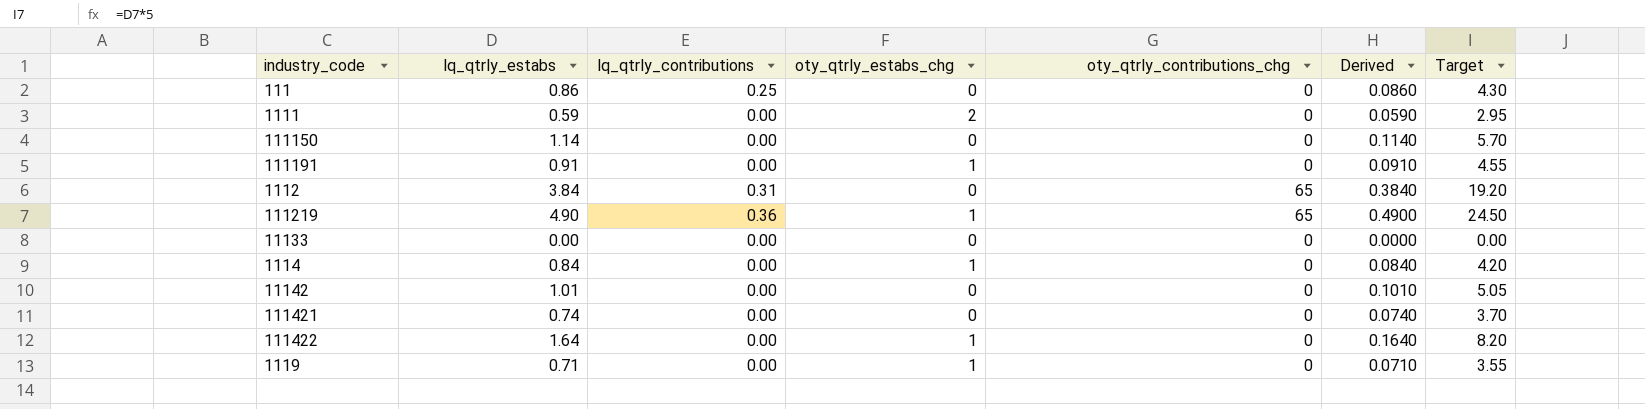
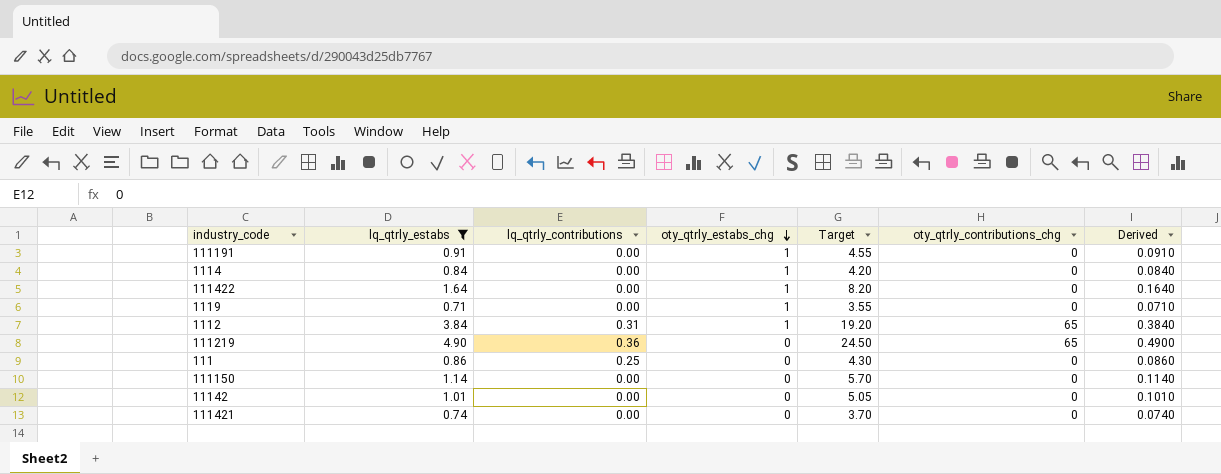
filter: none -> lq_qtrly_estabs >= 0.71
row order: none -> oty_qtrly_estabs_chg descending
column Target | position: 7 -> 5
1112 | oty_qtrly_estabs_chg: 0 -> 1
111219 | oty_qtrly_estabs_chg: 1 -> 0

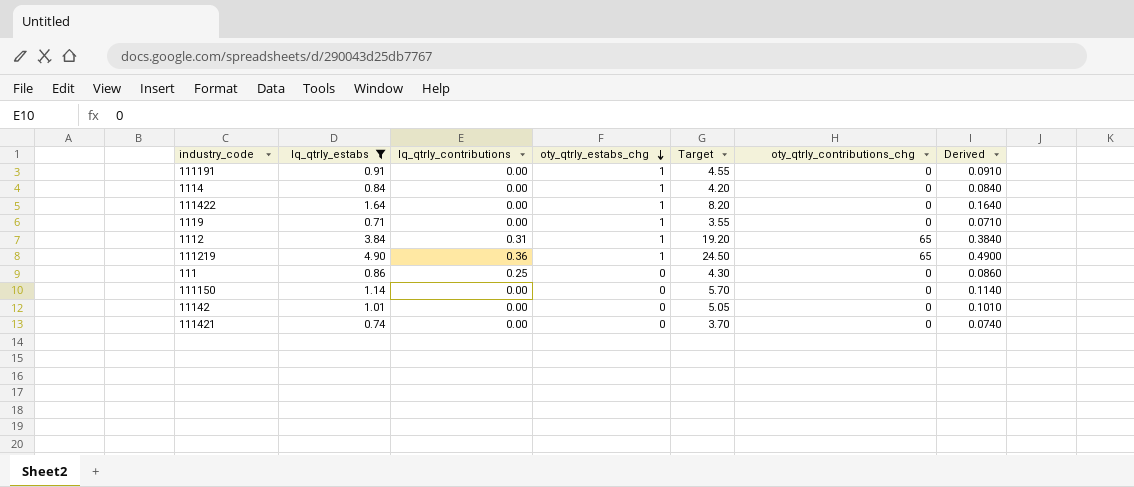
111219 | oty_qtrly_estabs_chg: 0 -> 1

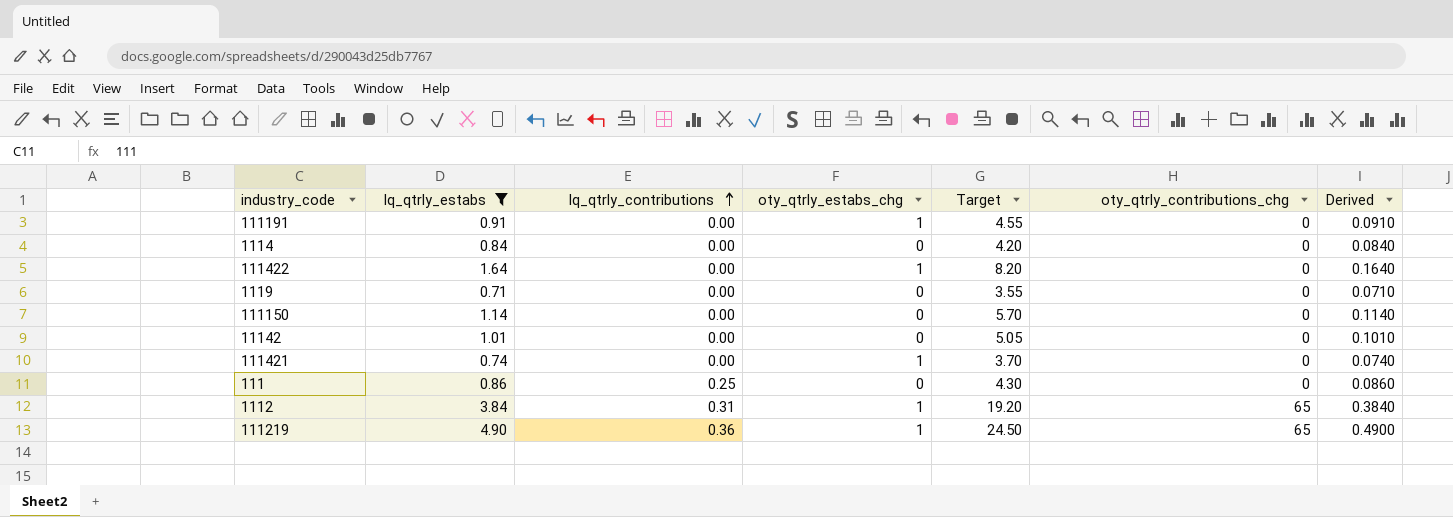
row order: oty_qtrly_estabs_chg descending -> lq_qtrly_contributions ascending
1114 | oty_qtrly_estabs_chg: 1 -> 0
1119 | oty_qtrly_estabs_chg: 1 -> 0
111421 | oty_qtrly_estabs_chg: 0 -> 1

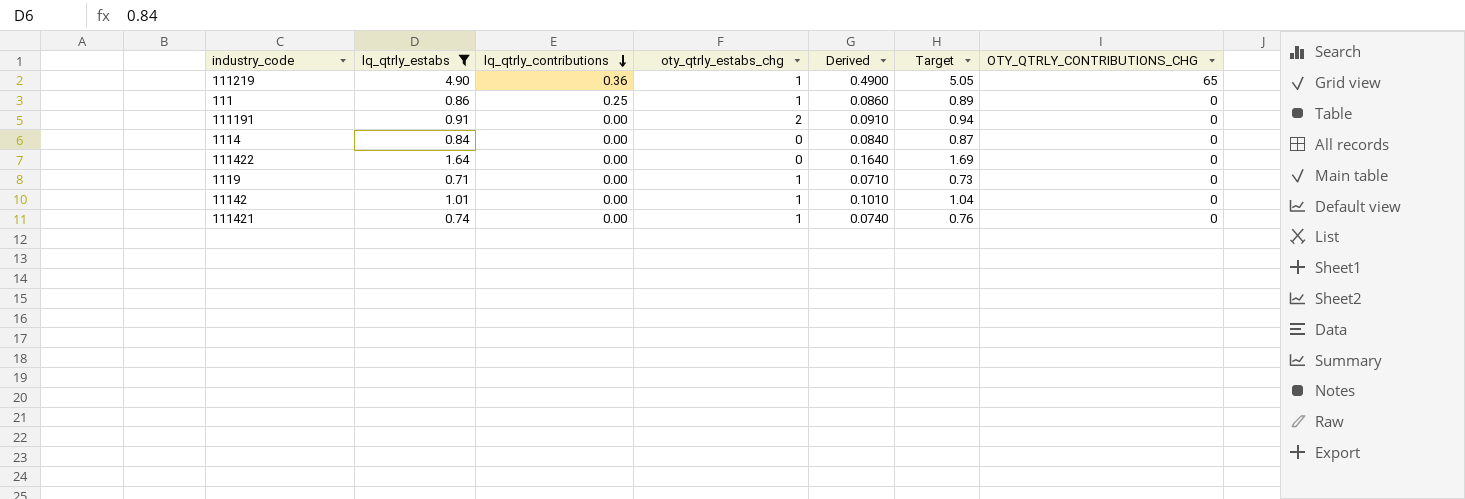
row order: lq_qtrly_contributions ascending -> lq_qtrly_contributions descending
column Derived | position: 7 -> 5
column Target | formula: [lq_qtrly_estabs] * 5 -> [lq_qtrly_estabs] * 1.03
column name: oty_qtrly_contributions_chg -> OTY_QTRLY_CONTRIBUTIONS_CHG
row 111150: 1.14 | 0.00 | 0 | 5.70 | 0 | 0.1140 -> none
row 1112: 3.84 | 0.31 | 1 | 19.20 | 65 | 0.3840 -> none
111 | oty_qtrly_estabs_chg: 0 -> 1
111191 | oty_qtrly_estabs_chg: 1 -> 2
111422 | oty_qtrly_estabs_chg: 1 -> 0
1119 | oty_qtrly_estabs_chg: 0 -> 1
11142 | oty_qtrly_estabs_chg: 0 -> 1

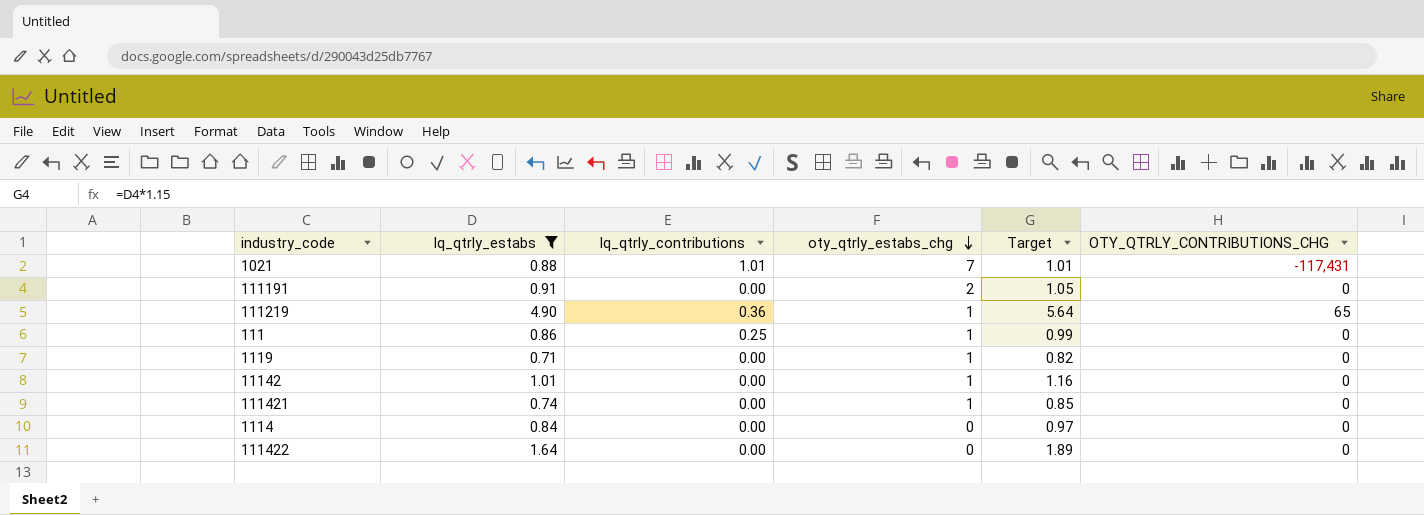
row order: lq_qtrly_contributions descending -> oty_qtrly_estabs_chg descending
column Derived | formula: [lq_qtrly_estabs] * 0.1 -> none
column Target | formula: [lq_qtrly_estabs] * 1.03 -> [lq_qtrly_estabs] * 1.15
row 1021: none -> 0.88 | 1.01 | 7 | 1.01 | -117,431

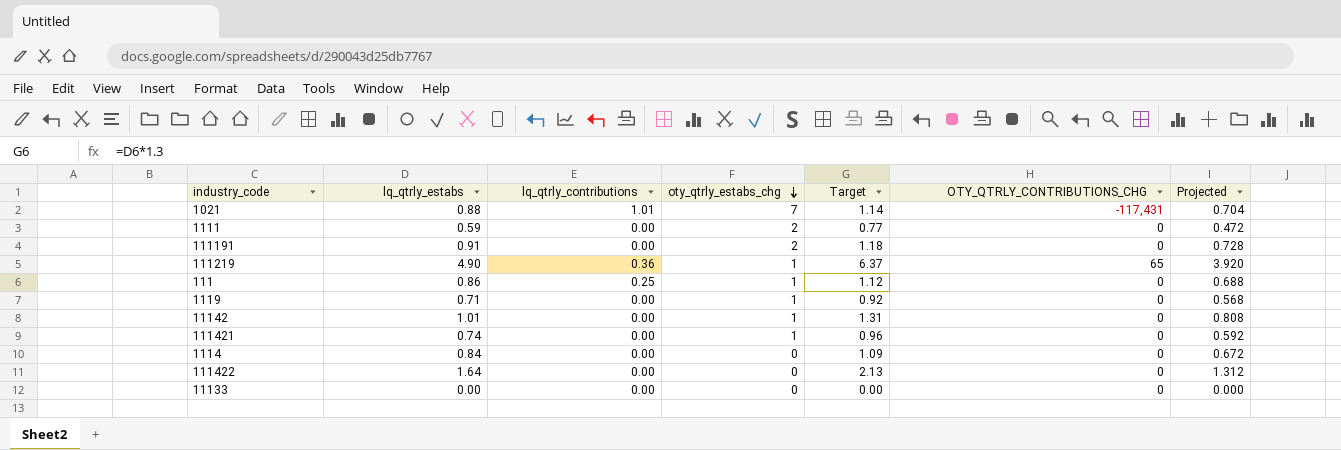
filter: lq_qtrly_estabs >= 0.71 -> none
column Target | formula: [lq_qtrly_estabs] * 1.15 -> [lq_qtrly_estabs] * 1.3
column Projected | formula: none -> [lq_qtrly_estabs] * 0.8

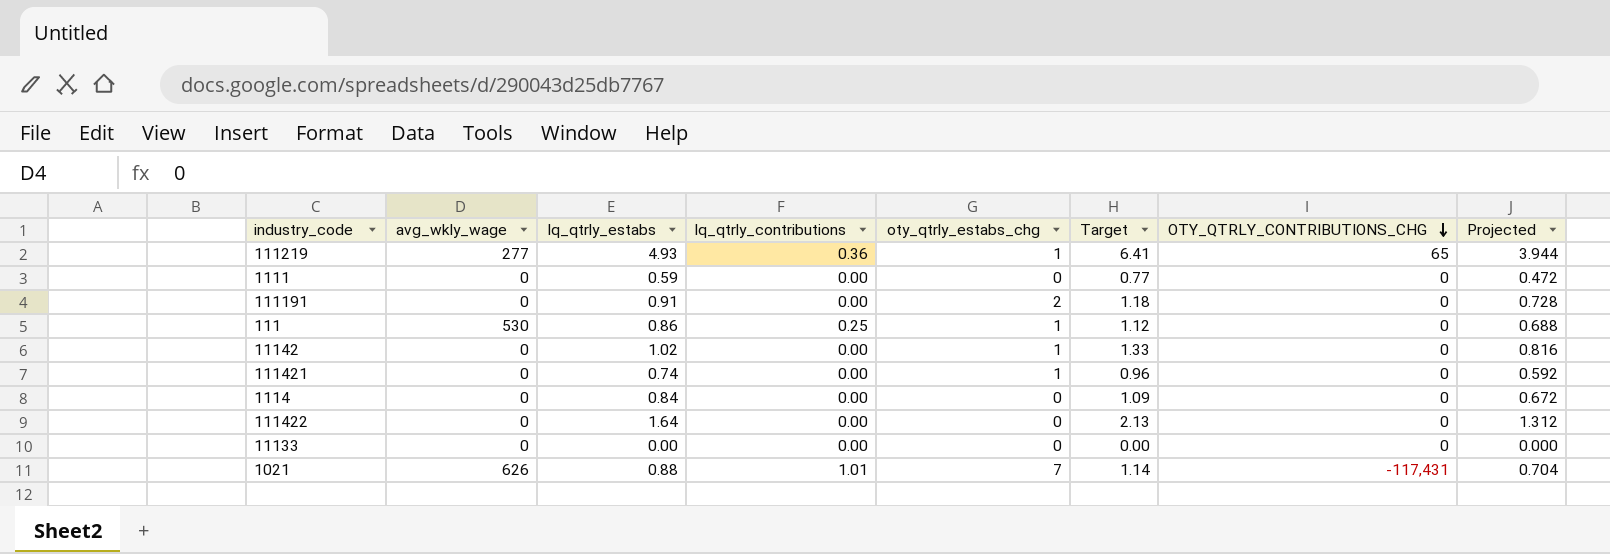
row order: oty_qtrly_estabs_chg descending -> OTY_QTRLY_CONTRIBUTIONS_CHG descending
column avg_wkly_wage | position: none -> 2
row 1119: 0.71 | 0.00 | 1 | 0.92 | 0 | 0.568 -> none
111219 | lq_qtrly_estabs: 4.90 -> 4.93
111219 | Target: 6.37 -> 6.41
111219 | Projected: 3.920 -> 3.944
1111 | oty_qtrly_estabs_chg: 2 -> 0
11142 | lq_qtrly_estabs: 1.01 -> 1.02
11142 | Target: 1.31 -> 1.33
11142 | Projected: 0.808 -> 0.816

